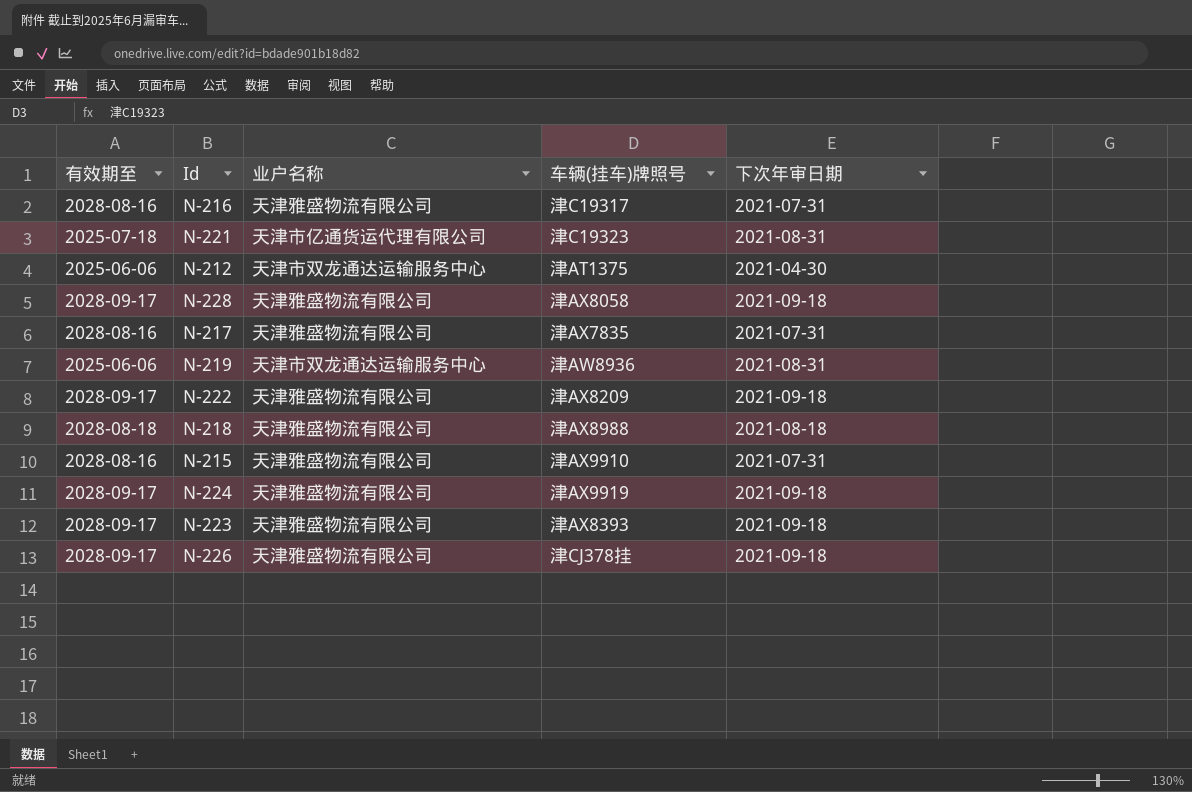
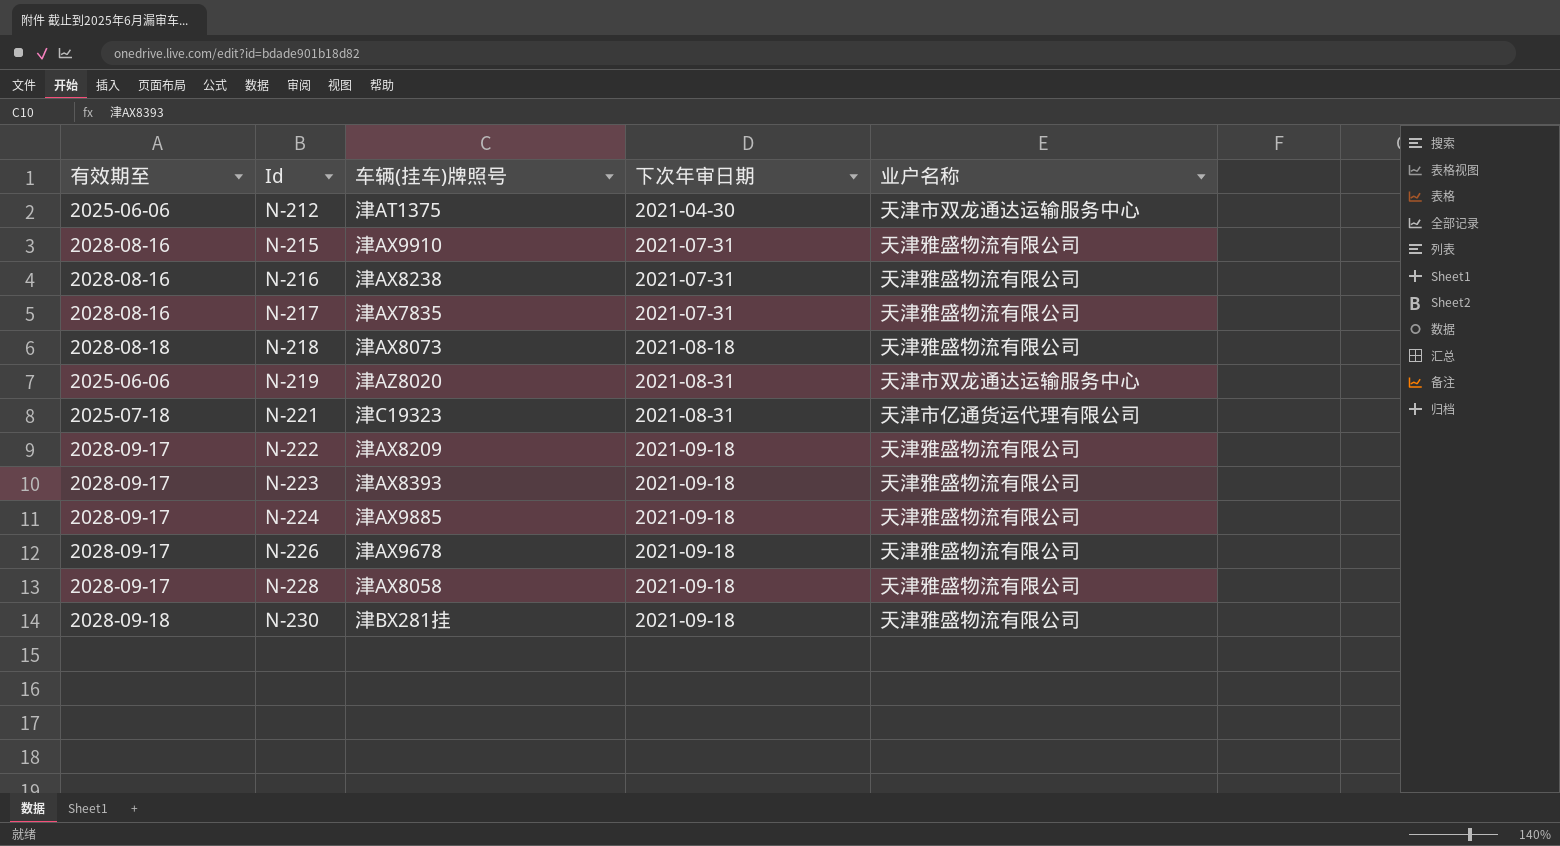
row order: none -> Id ascending
column 业户名称 | position: 3 -> 5
N-216 | 车辆(挂车)牌照号: 津C19317 -> 津AX8238
N-218 | 车辆(挂车)牌照号: 津AX8988 -> 津AX8073
N-219 | 车辆(挂车)牌照号: 津AW8936 -> 津AZ8020
N-224 | 车辆(挂车)牌照号: 津AX9919 -> 津AX9885
N-226 | 车辆(挂车)牌照号: 津CJ378挂 -> 津AX9678
row N-230: none -> 2028-09-18 | 津BX281挂 | 2021-09-18 | 天津雅盛物流有限公司

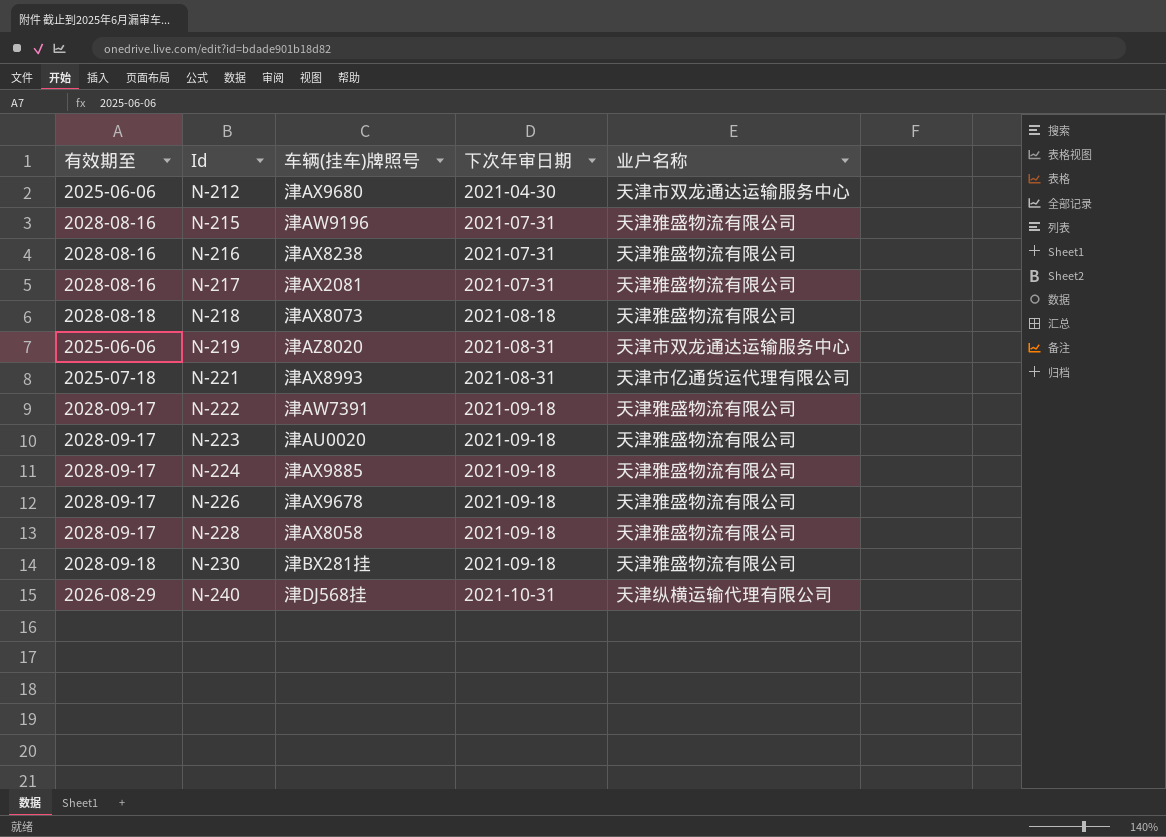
N-212 | 车辆(挂车)牌照号: 津AT1375 -> 津AX9680
N-215 | 车辆(挂车)牌照号: 津AX9910 -> 津AW9196
N-217 | 车辆(挂车)牌照号: 津AX7835 -> 津AX2081
N-221 | 车辆(挂车)牌照号: 津C19323 -> 津AX8993
N-222 | 车辆(挂车)牌照号: 津AX8209 -> 津AW7391
N-223 | 车辆(挂车)牌照号: 津AX8393 -> 津AU0020
row N-240: none -> 2026-08-29 | 津DJ568挂 | 2021-10-31 | 天津纵横运输代理有限公司

